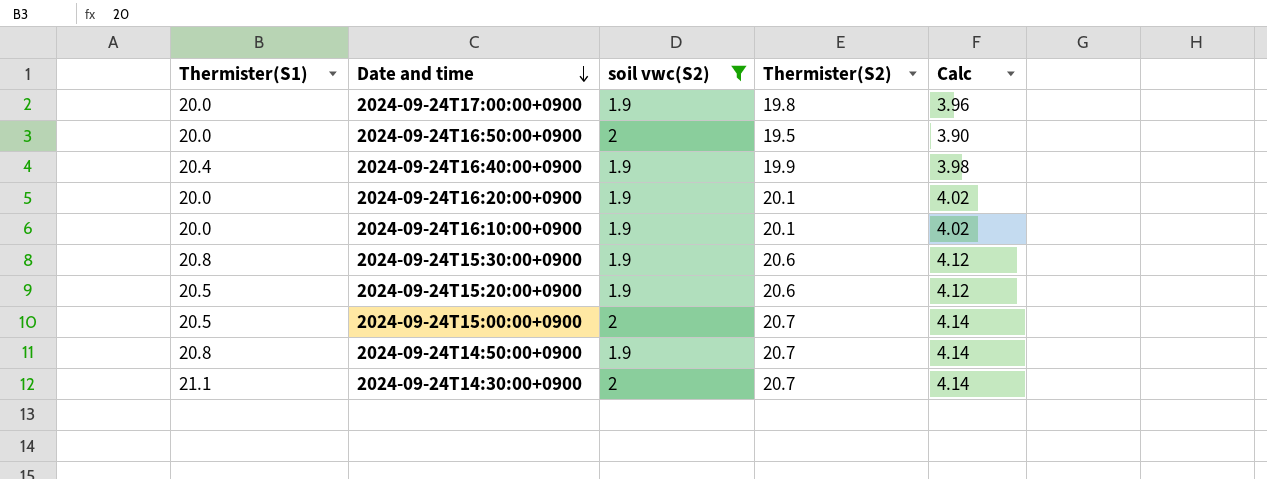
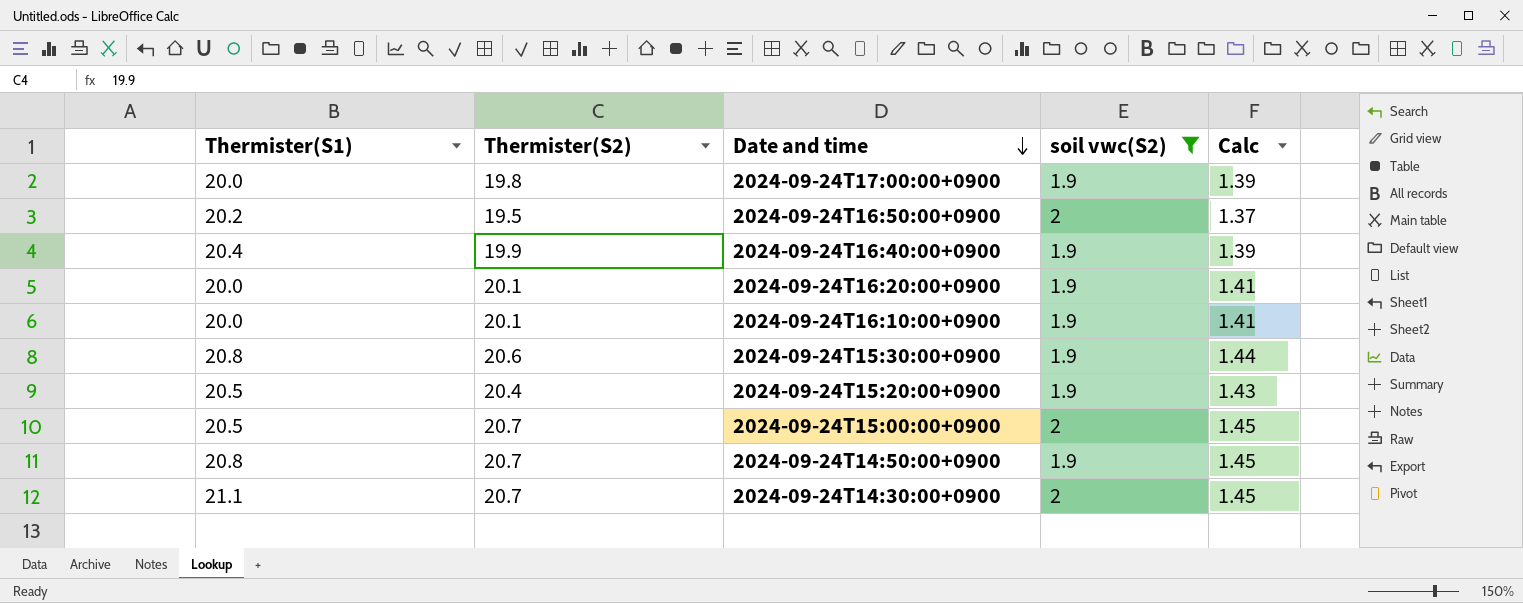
column Thermister(S2) | position: 4 -> 2
column Calc | formula: [Thermister(S2)] * 0.2 -> [Thermister(S2)] * 0.07
2024-09-24T16:50:00+0900 | Thermister(S1): 20.0 -> 20.2
2024-09-24T15:20:00+0900 | Thermister(S2): 20.6 -> 20.4

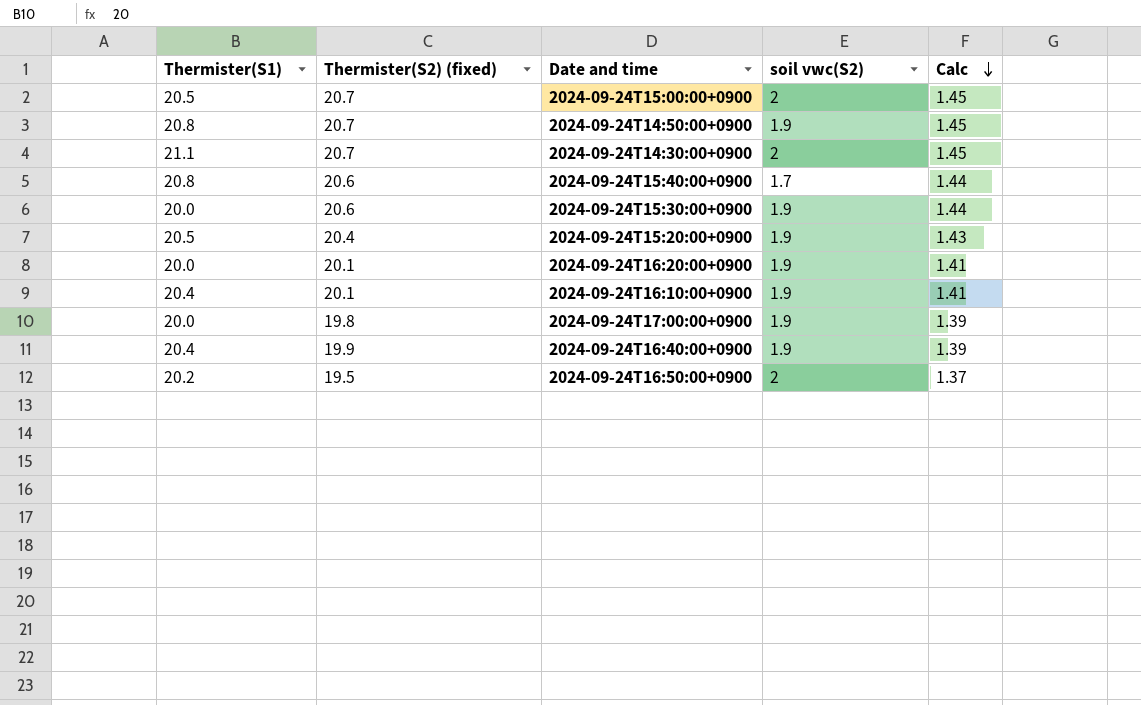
filter: soil vwc(S2) != 1.7 -> none
row order: Date and time descending -> Calc descending
column name: Thermister(S2) -> Thermister(S2) (fixed)
2024-09-24T15:30:00+0900 | Thermister(S1): 20.8 -> 20.0
2024-09-24T16:10:00+0900 | Thermister(S1): 20.0 -> 20.4

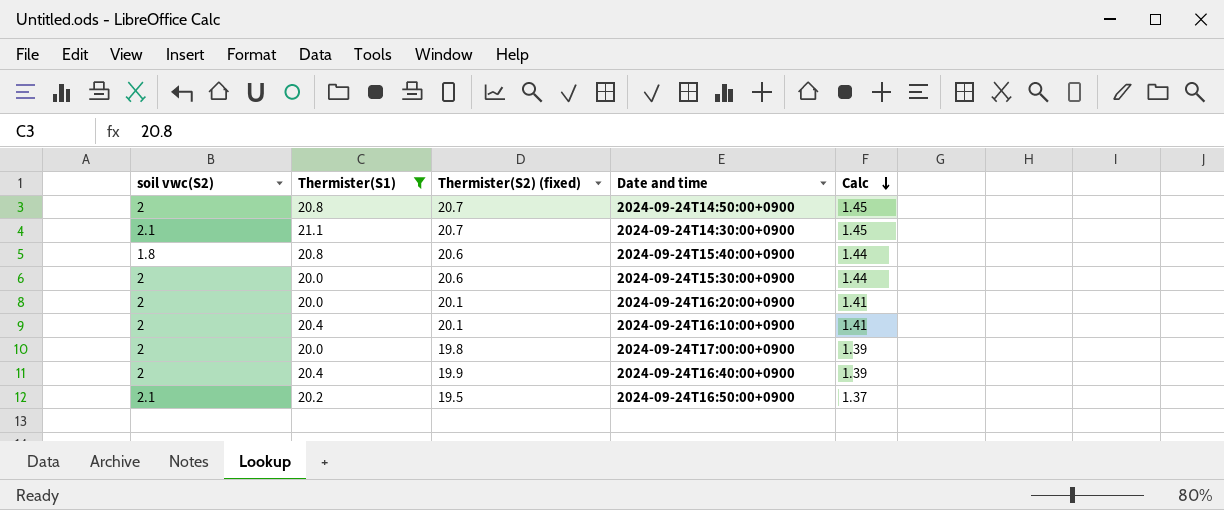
filter: none -> Thermister(S1) != 20.5
column soil vwc(S2) | position: 4 -> 1
2024-09-24T14:50:00+0900 | soil vwc(S2): 1.9 -> 2
2024-09-24T14:30:00+0900 | soil vwc(S2): 2 -> 2.1
2024-09-24T15:40:00+0900 | soil vwc(S2): 1.7 -> 1.8
2024-09-24T15:30:00+0900 | soil vwc(S2): 1.9 -> 2
2024-09-24T16:20:00+0900 | soil vwc(S2): 1.9 -> 2
2024-09-24T16:10:00+0900 | soil vwc(S2): 1.9 -> 2
2024-09-24T17:00:00+0900 | soil vwc(S2): 1.9 -> 2
2024-09-24T16:40:00+0900 | soil vwc(S2): 1.9 -> 2
2024-09-24T16:50:00+0900 | soil vwc(S2): 2 -> 2.1

